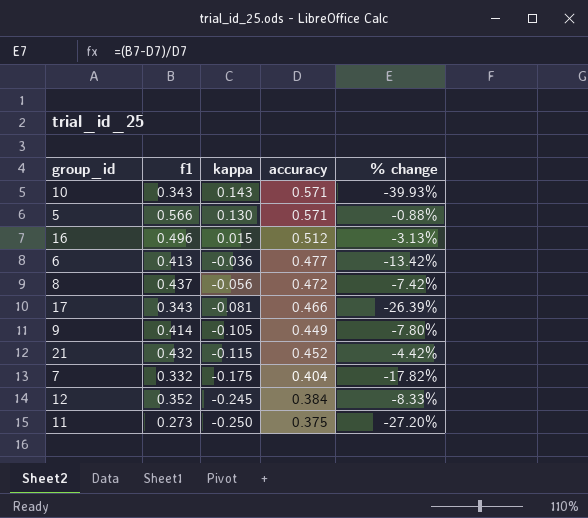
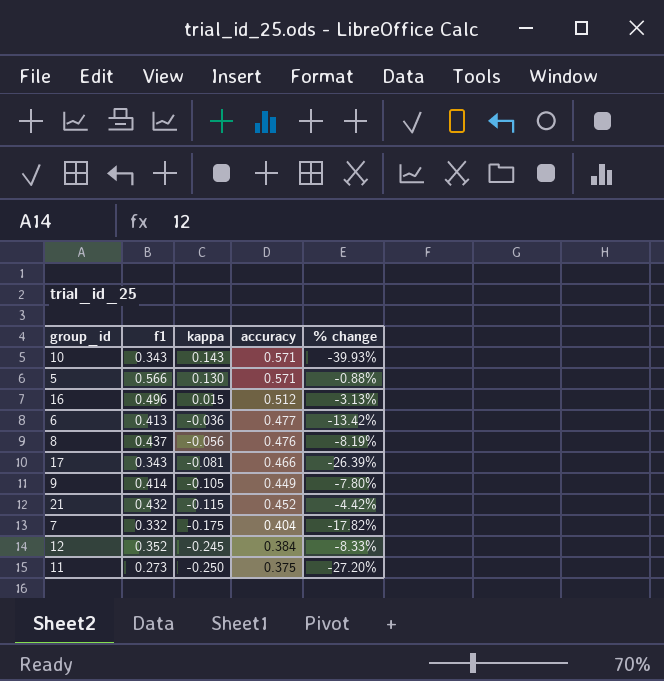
8 | accuracy: 0.472 -> 0.476
8 | % change: -7.42% -> -8.19%

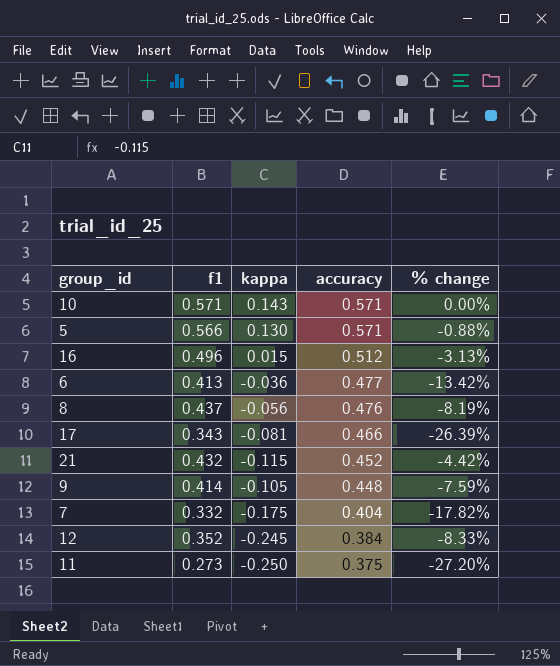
row order: kappa descending -> accuracy descending
10 | f1: 0.343 -> 0.571
10 | % change: -39.93% -> 0.00%
9 | accuracy: 0.449 -> 0.448
9 | % change: -7.80% -> -7.59%

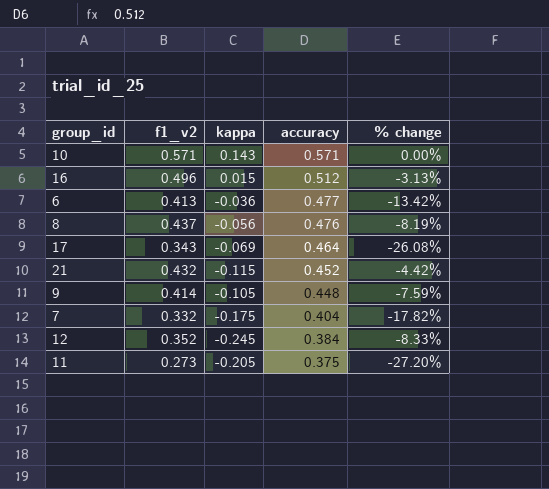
column name: f1 -> f1_v2
row 5: 0.566 | 0.130 | 0.571 | -0.88% -> none
17 | kappa: -0.081 -> -0.069
17 | accuracy: 0.466 -> 0.464
17 | % change: -26.39% -> -26.08%
11 | kappa: -0.250 -> -0.205

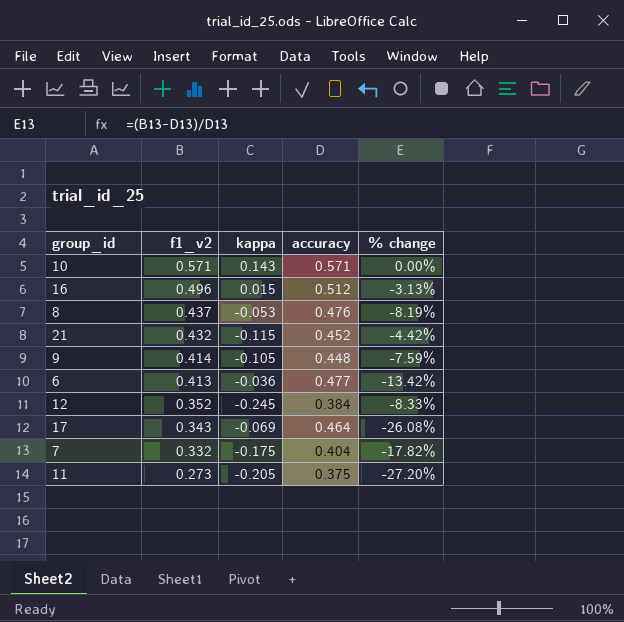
row order: accuracy descending -> f1_v2 descending
8 | kappa: -0.056 -> -0.053

